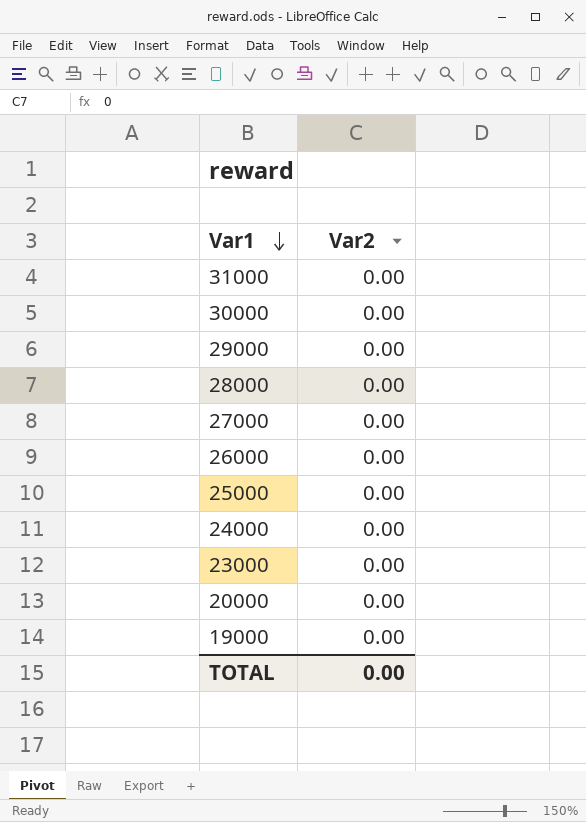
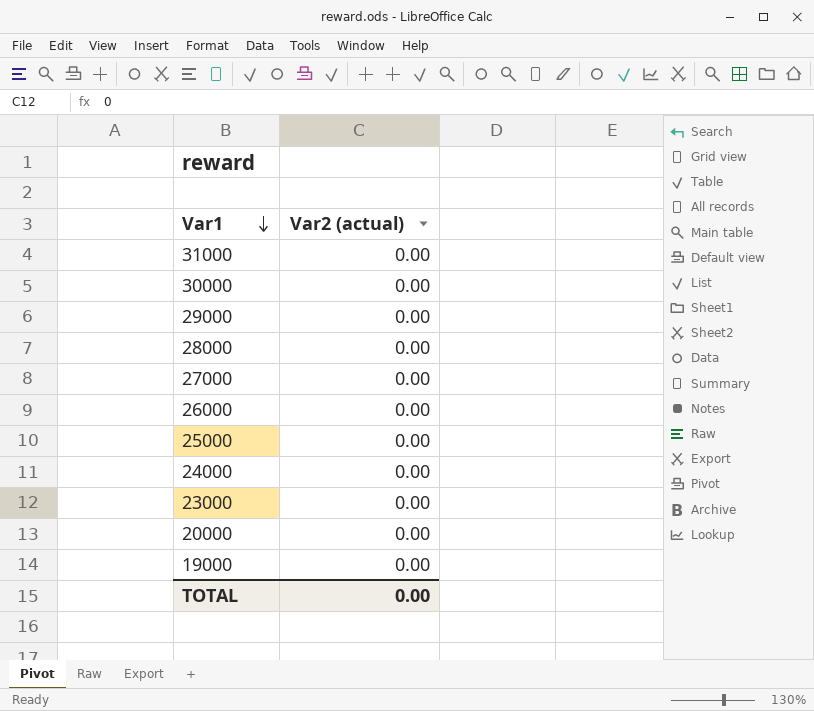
column name: Var2 -> Var2 (actual)

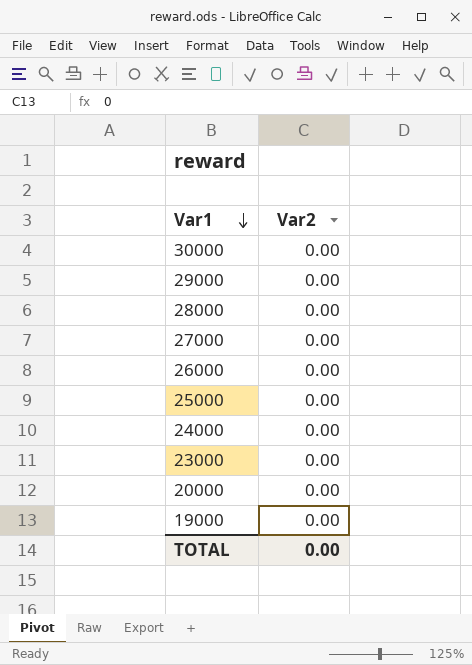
column name: Var2 (actual) -> Var2
row 31000: 0.00 -> none

